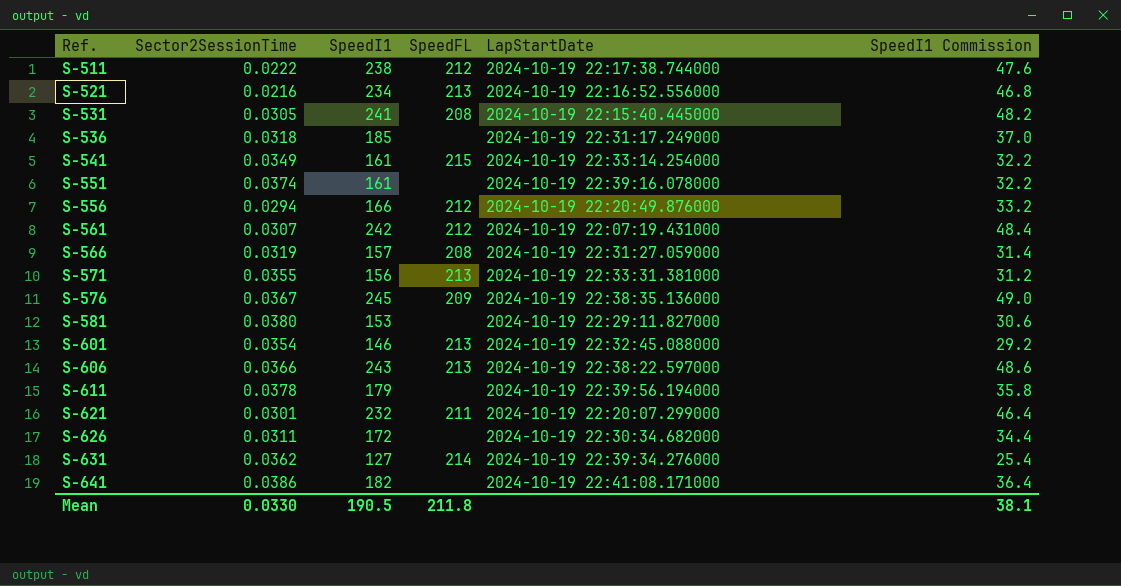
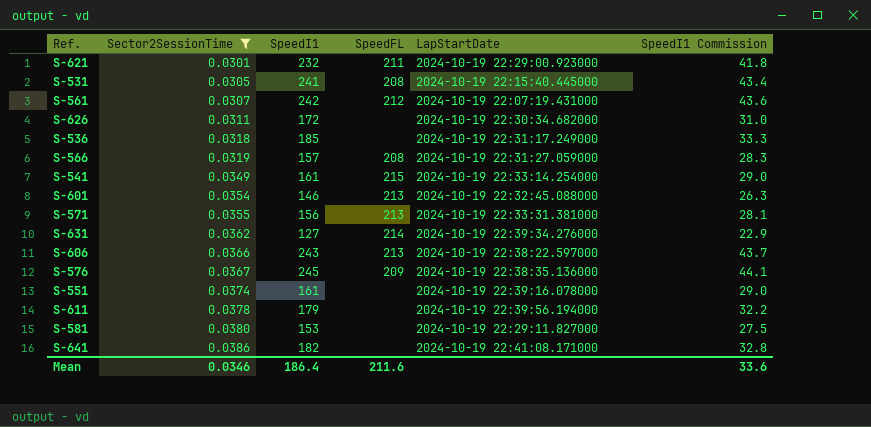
filter: none -> Sector2SessionTime >= 0.0301
row order: Ref. ascending -> Sector2SessionTime ascending
column SpeedI1 Commission | formula: [SpeedI1] * 0.2 -> [SpeedI1] * 0.18
S-621 | LapStartDate: 2024-10-19 22:20:07.299000 -> 2024-10-19 22:29:00.923000
Mean | Sector2SessionTime: 0.0330 -> 0.0346
Mean | SpeedI1: 190.5 -> 186.4
Mean | SpeedFL: 211.8 -> 211.6
Mean | SpeedI1 Commission: 38.1 -> 33.6

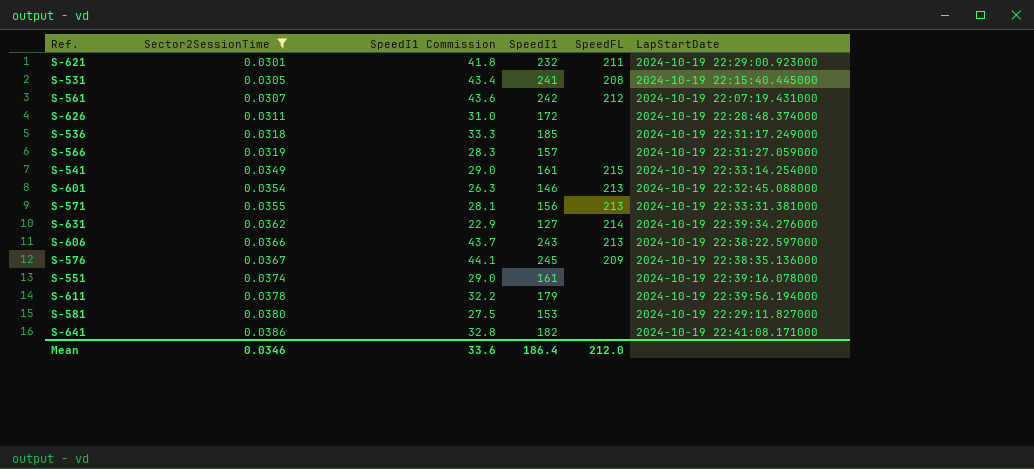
column SpeedI1 Commission | position: 6 -> 3
S-626 | LapStartDate: 2024-10-19 22:30:34.682000 -> 2024-10-19 22:28:48.374000
S-566 | SpeedFL: 208 -> none
Mean | SpeedFL: 211.6 -> 212.0

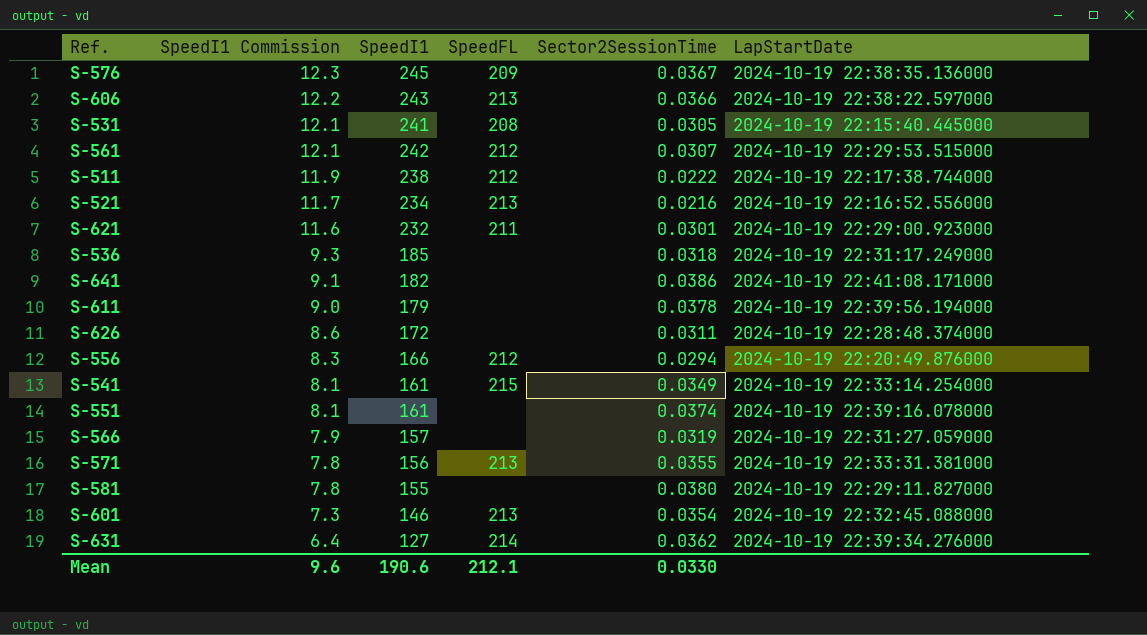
filter: Sector2SessionTime >= 0.0301 -> none
row order: Sector2SessionTime ascending -> SpeedI1 Commission descending
column SpeedI1 Commission | formula: [SpeedI1] * 0.18 -> [SpeedI1] * 0.05
column Sector2SessionTime | position: 2 -> 5
S-561 | LapStartDate: 2024-10-19 22:07:19.431000 -> 2024-10-19 22:29:53.515000
S-581 | SpeedI1: 153 -> 155
Mean | SpeedI1 Commission: 33.6 -> 9.6
Mean | SpeedI1: 186.4 -> 190.6
Mean | SpeedFL: 212.0 -> 212.1
Mean | Sector2SessionTime: 0.0346 -> 0.0330

